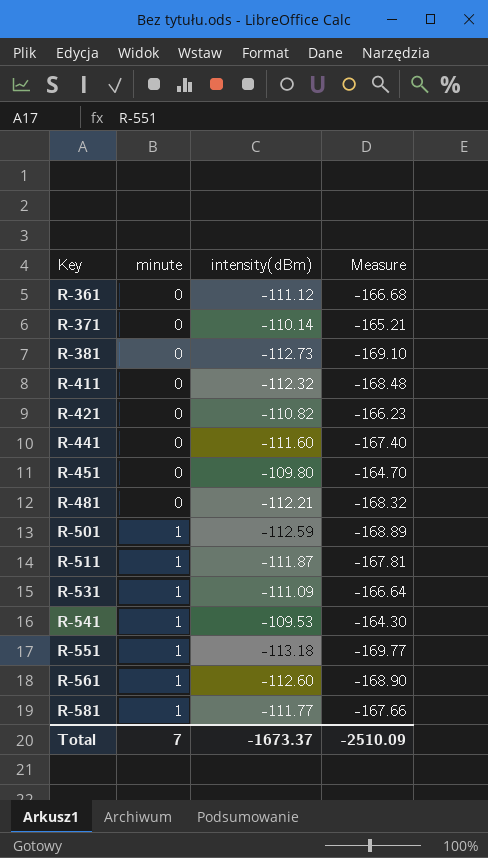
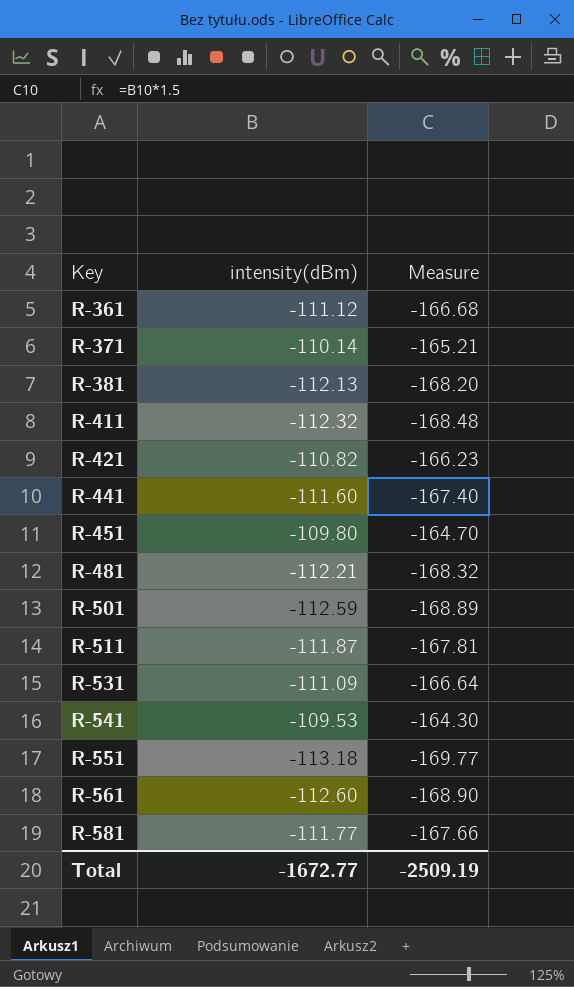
column minute | position: 2 -> none
R-381 | intensity(dBm): -112.73 -> -112.13
R-381 | Measure: -169.10 -> -168.20
Total | intensity(dBm): -1673.37 -> -1672.77
Total | Measure: -2510.09 -> -2509.19

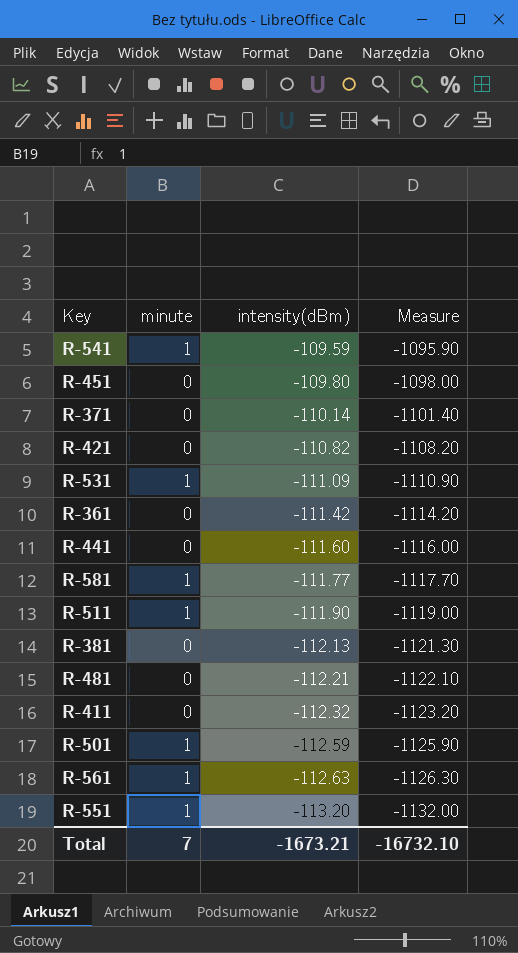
row order: Key ascending -> intensity(dBm) descending
column minute | position: none -> 2
column Measure | formula: [intensity(dBm)] * 1.5 -> [intensity(dBm)] * 10
R-541 | intensity(dBm): -109.53 -> -109.59
R-361 | intensity(dBm): -111.12 -> -111.42
R-511 | intensity(dBm): -111.87 -> -111.90
R-561 | intensity(dBm): -112.60 -> -112.63
R-551 | intensity(dBm): -113.18 -> -113.20
Total | intensity(dBm): -1672.77 -> -1673.21
Total | Measure: -2509.19 -> -16732.10

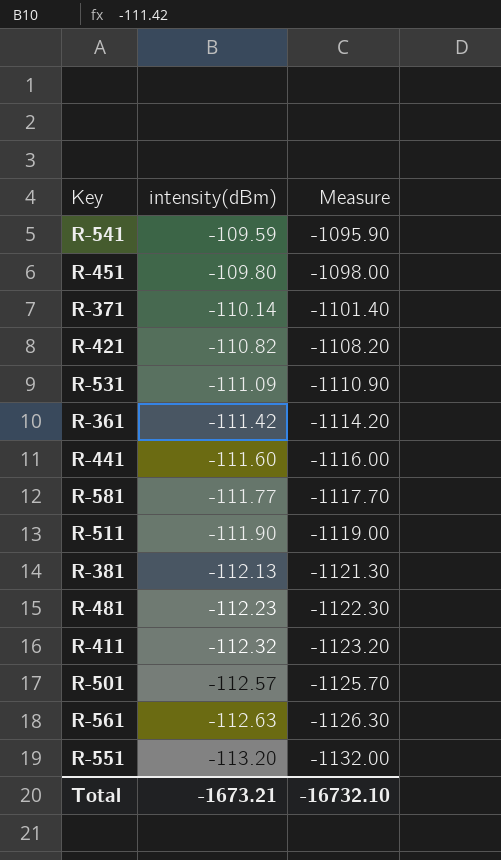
column minute | position: 2 -> none
R-481 | intensity(dBm): -112.21 -> -112.23
R-481 | Measure: -1122.10 -> -1122.30
R-501 | intensity(dBm): -112.59 -> -112.57
R-501 | Measure: -1125.90 -> -1125.70

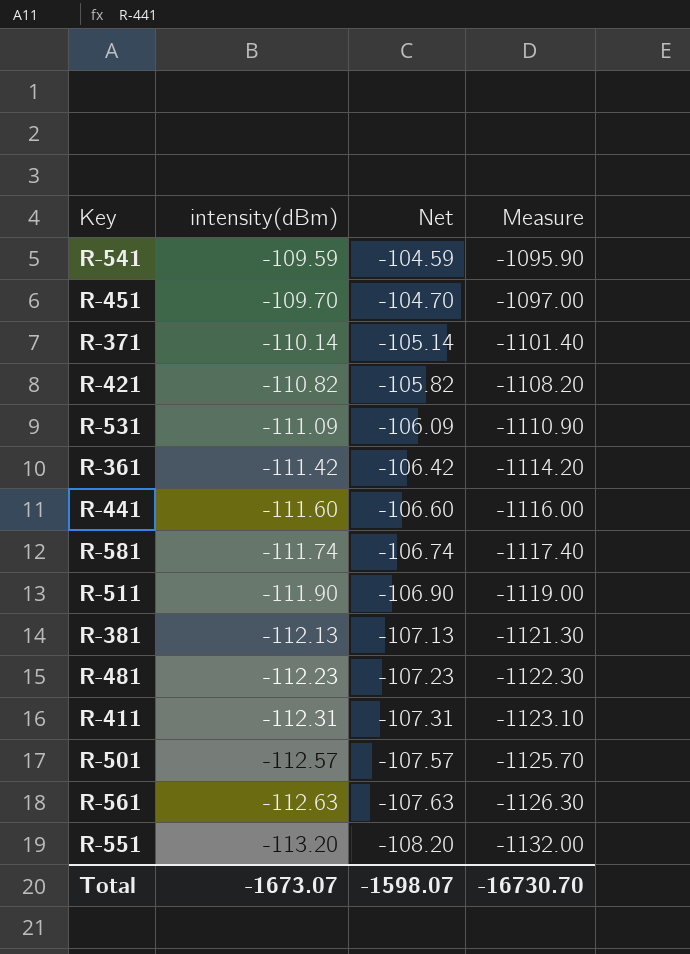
column Net | formula: none -> [intensity(dBm)] + 5
R-451 | intensity(dBm): -109.80 -> -109.70
R-451 | Measure: -1098.00 -> -1097.00
R-581 | intensity(dBm): -111.77 -> -111.74
R-581 | Measure: -1117.70 -> -1117.40
R-411 | intensity(dBm): -112.32 -> -112.31
R-411 | Measure: -1123.20 -> -1123.10
Total | intensity(dBm): -1673.21 -> -1673.07
Total | Measure: -16732.10 -> -16730.70

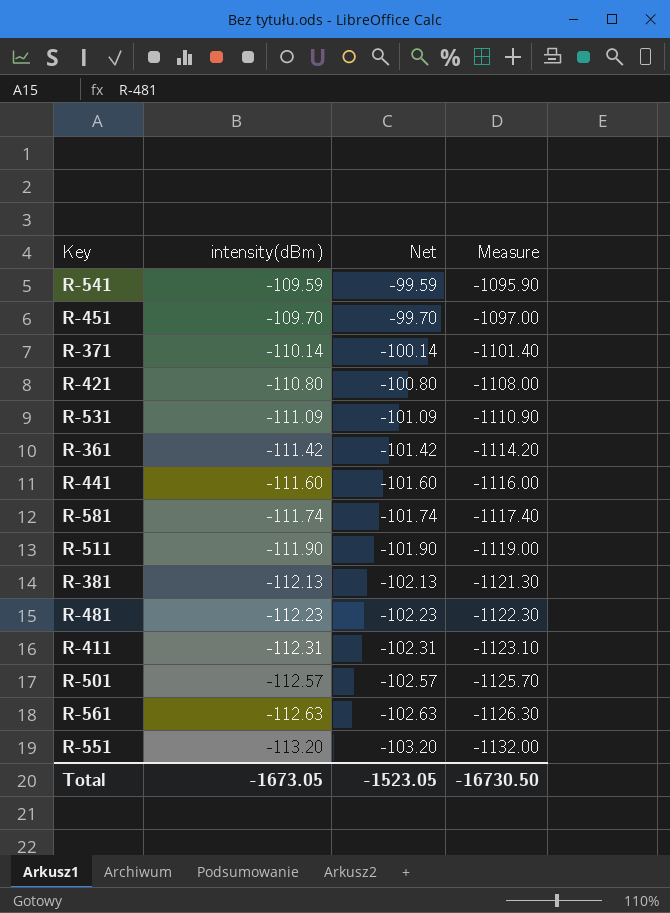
column Net | formula: [intensity(dBm)] + 5 -> [intensity(dBm)] + 10
R-421 | intensity(dBm): -110.82 -> -110.80
R-421 | Measure: -1108.20 -> -1108.00
Total | intensity(dBm): -1673.07 -> -1673.05
Total | Net: -1598.07 -> -1523.05
Total | Measure: -16730.70 -> -16730.50

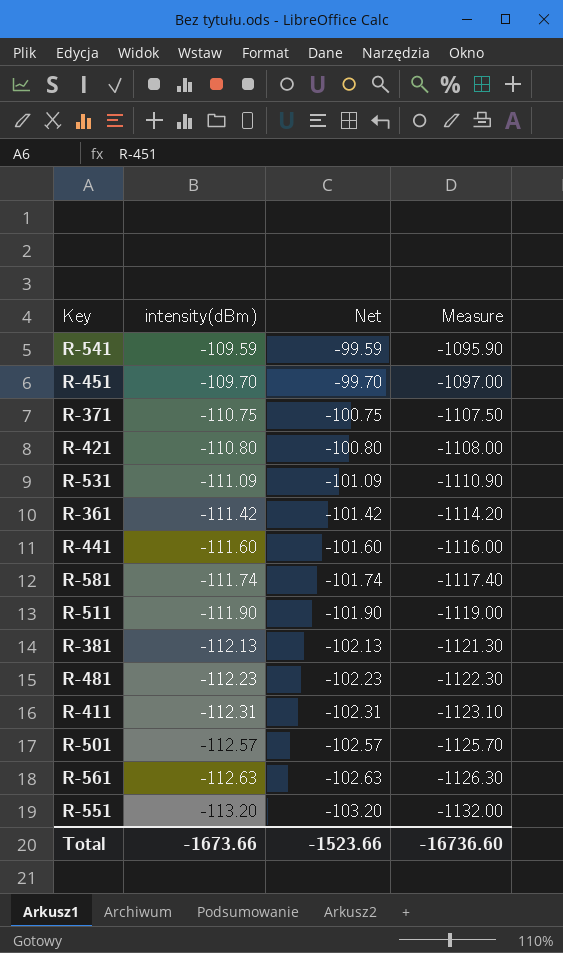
R-371 | intensity(dBm): -110.14 -> -110.75
R-371 | Net: -100.14 -> -100.75
R-371 | Measure: -1101.40 -> -1107.50
Total | intensity(dBm): -1673.05 -> -1673.66
Total | Net: -1523.05 -> -1523.66
Total | Measure: -16730.50 -> -16736.60

